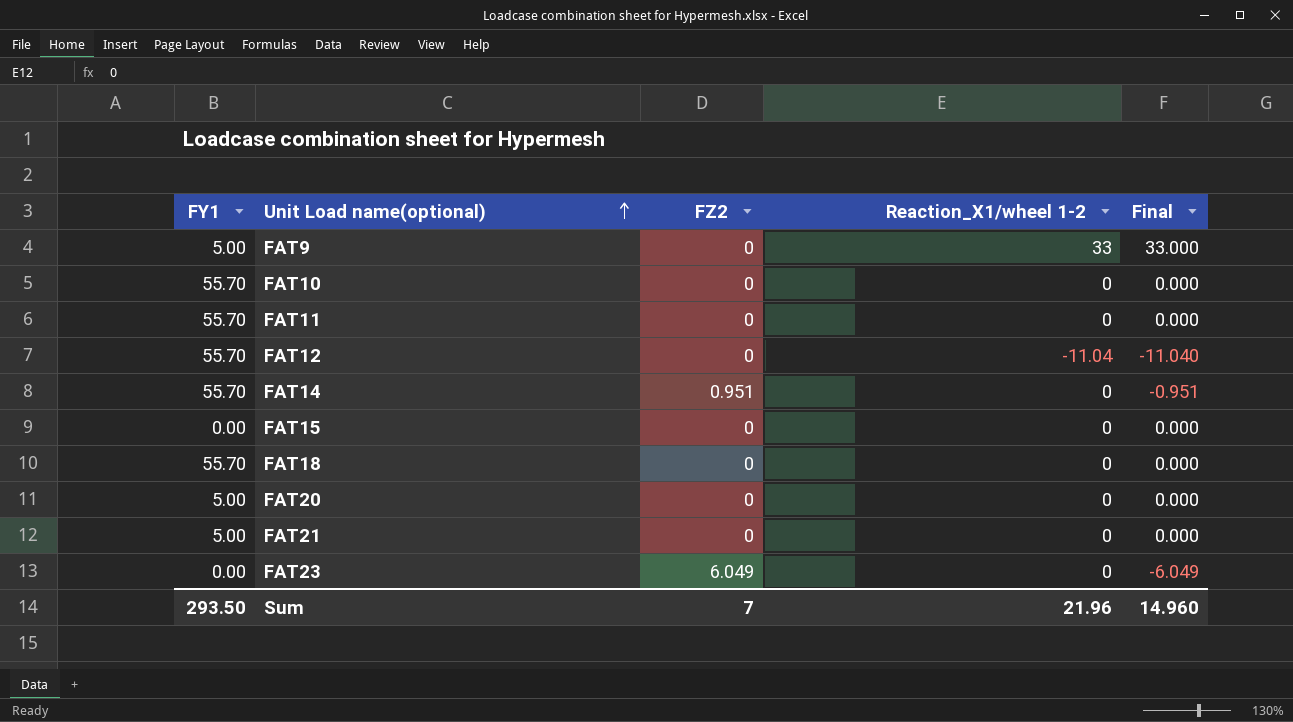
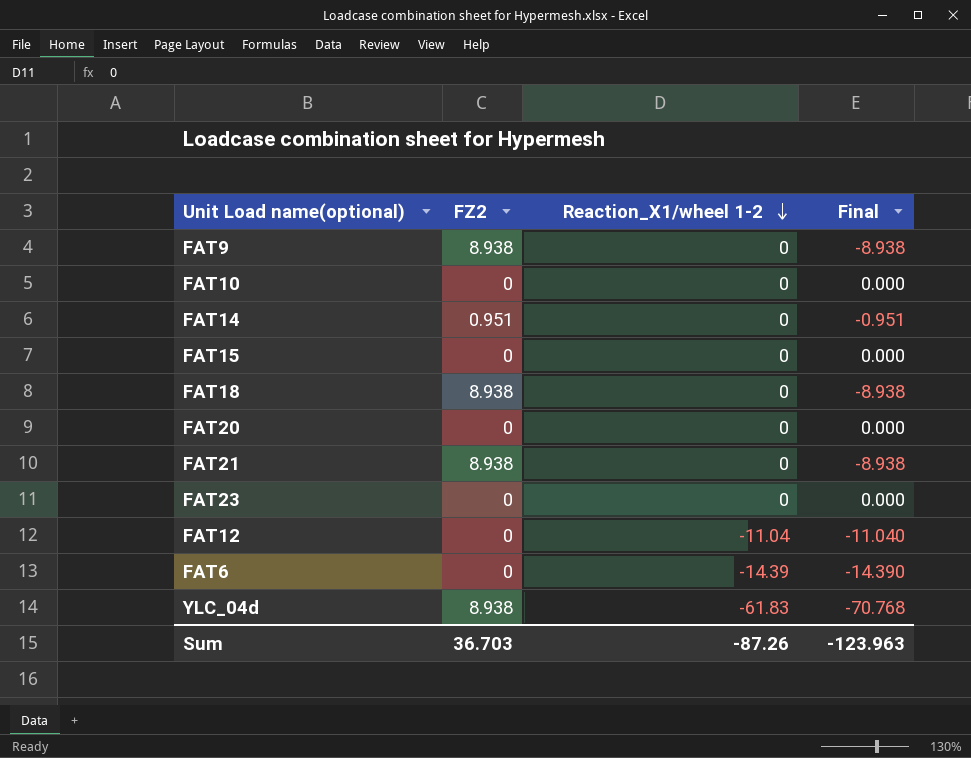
row order: Unit Load name(optional) ascending -> Reaction_X1/wheel 1-2 descending
column FY1 | position: 1 -> none
row FAT11: 55.70 | 0 | 0 | 0.000 -> none
FAT9 | FZ2: 0 -> 8.938
FAT9 | Reaction_X1/wheel 1-2: 33 -> 0
FAT9 | Final: 33.000 -> -8.938
FAT18 | FZ2: 0 -> 8.938
FAT18 | Final: 0.000 -> -8.938
FAT21 | FZ2: 0 -> 8.938
FAT21 | Final: 0.000 -> -8.938
FAT23 | FZ2: 6.049 -> 0
FAT23 | Final: -6.049 -> 0.000
row FAT6: none -> 0 | -14.39 | -14.390
row YLC_04d: none -> 8.938 | -61.83 | -70.768
Sum | FZ2: 7 -> 36.703
Sum | Reaction_X1/wheel 1-2: 21.96 -> -87.26
Sum | Final: 14.960 -> -123.963

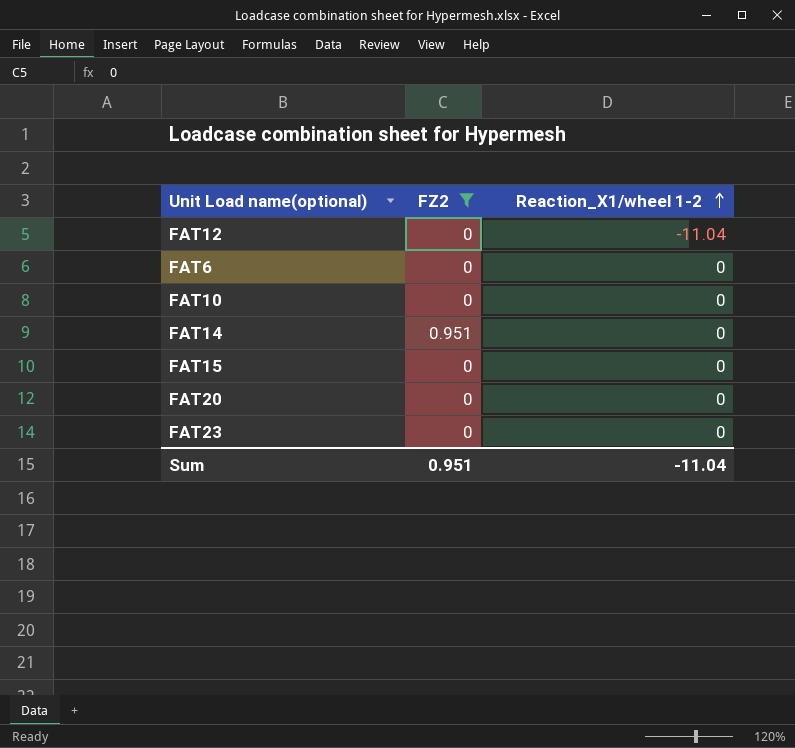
filter: none -> FZ2 != 8.938
row order: Reaction_X1/wheel 1-2 descending -> Reaction_X1/wheel 1-2 ascending
column Final | formula: [Reaction_X1/wheel 1-2] - [FZ2] -> none
FAT6 | Reaction_X1/wheel 1-2: -14.39 -> 0
Sum | FZ2: 36.703 -> 0.951
Sum | Reaction_X1/wheel 1-2: -87.26 -> -11.04

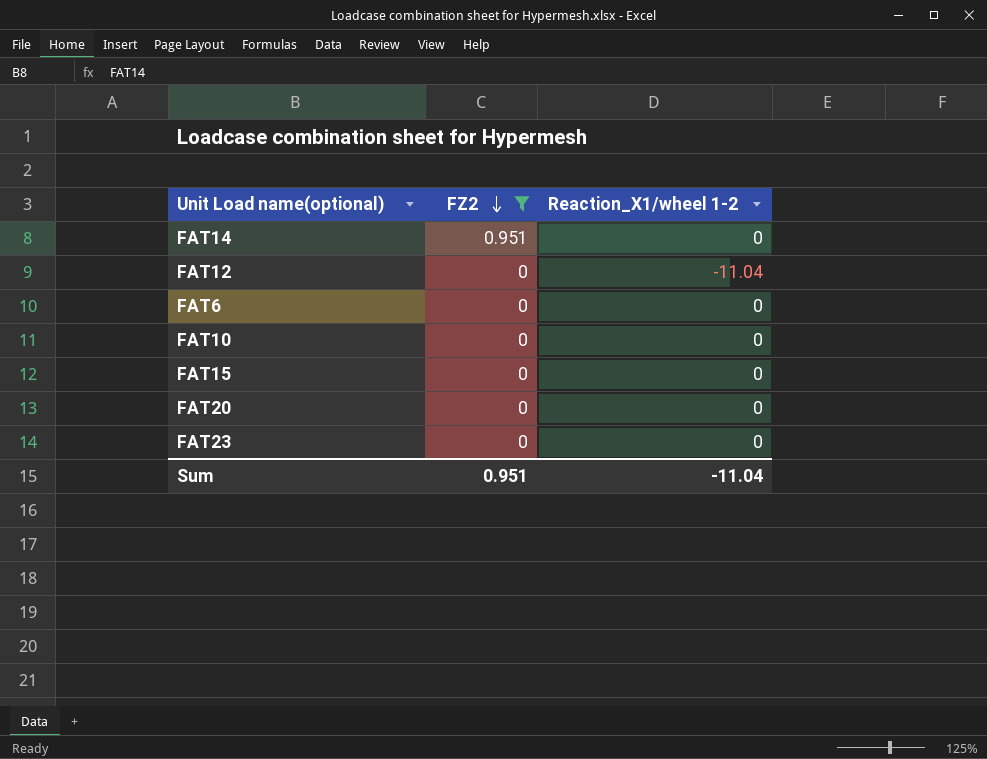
row order: Reaction_X1/wheel 1-2 ascending -> FZ2 descending

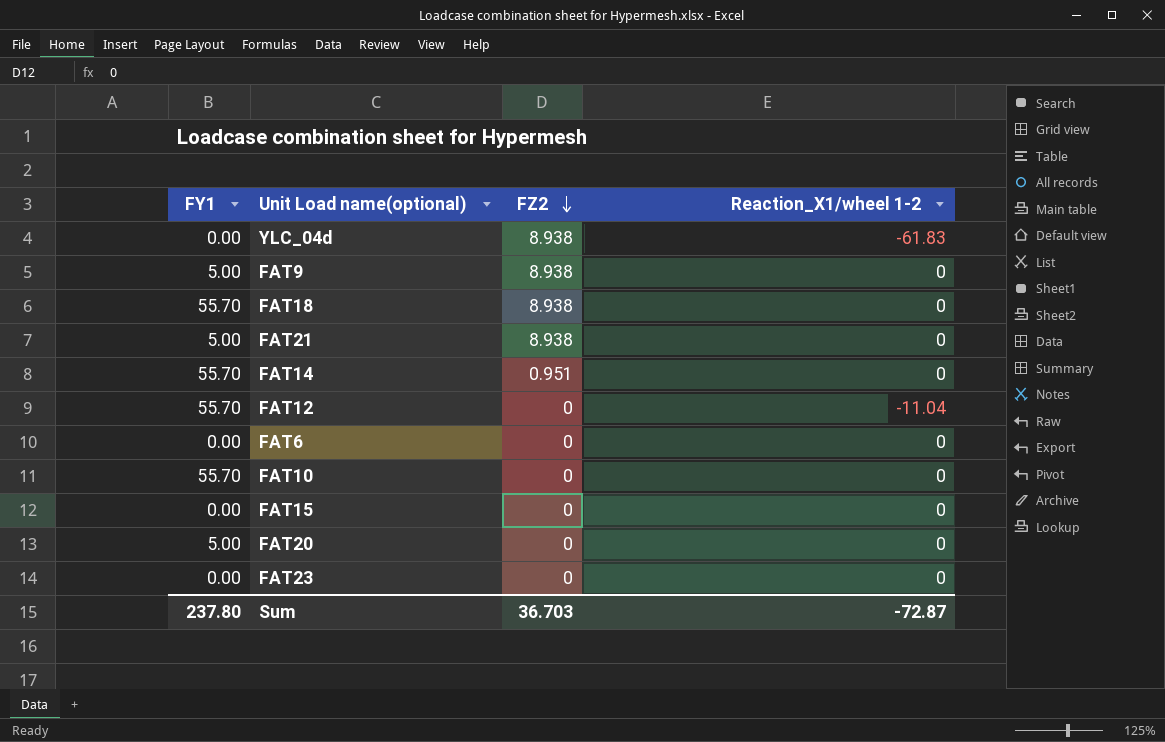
filter: FZ2 != 8.938 -> none
column FY1 | position: none -> 1
Sum | FZ2: 0.951 -> 36.703
Sum | Reaction_X1/wheel 1-2: -11.04 -> -72.87

